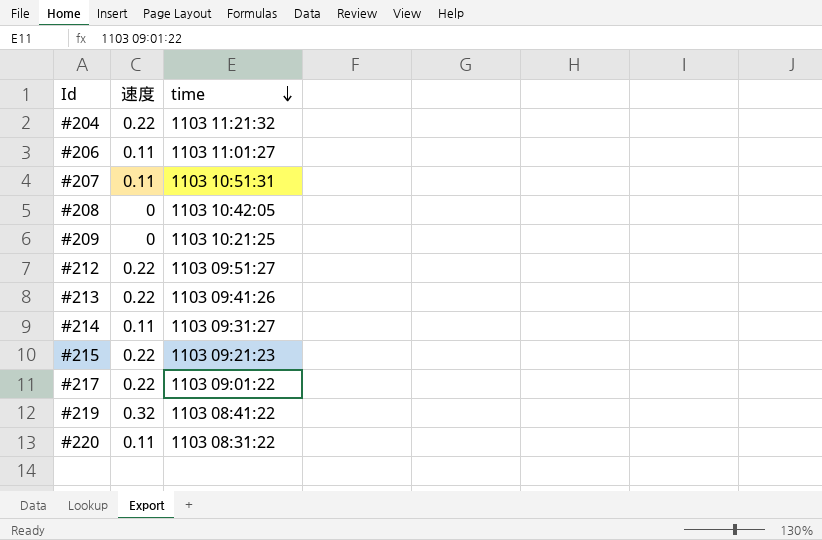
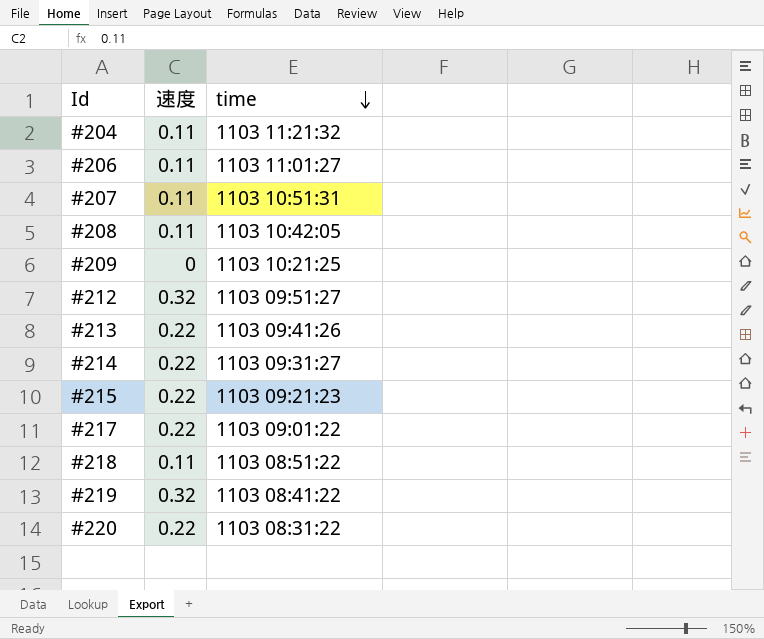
#204 | 速度: 0.22 -> 0.11
#208 | 速度: 0 -> 0.11
#212 | 速度: 0.22 -> 0.32
#214 | 速度: 0.11 -> 0.22
row #218: none -> 0.11 | 1103 08:51:22
#220 | 速度: 0.11 -> 0.22

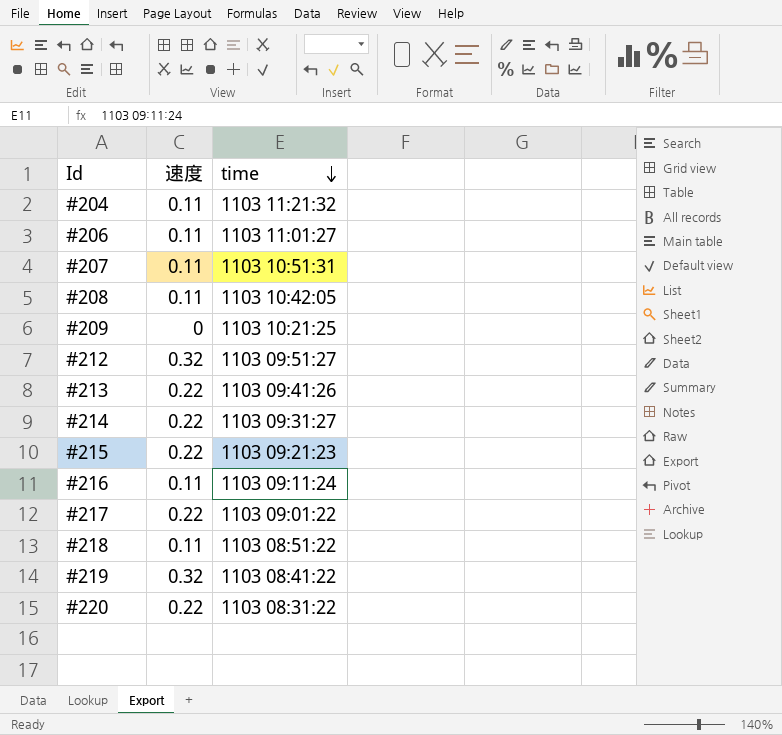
row #216: none -> 0.11 | 1103 09:11:24

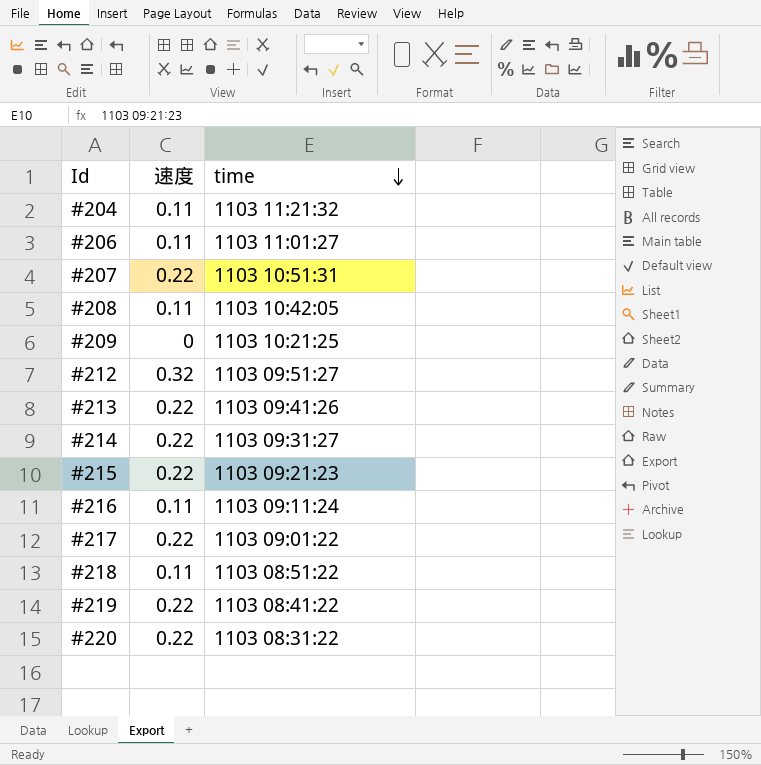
#207 | 速度: 0.11 -> 0.22
#219 | 速度: 0.32 -> 0.22

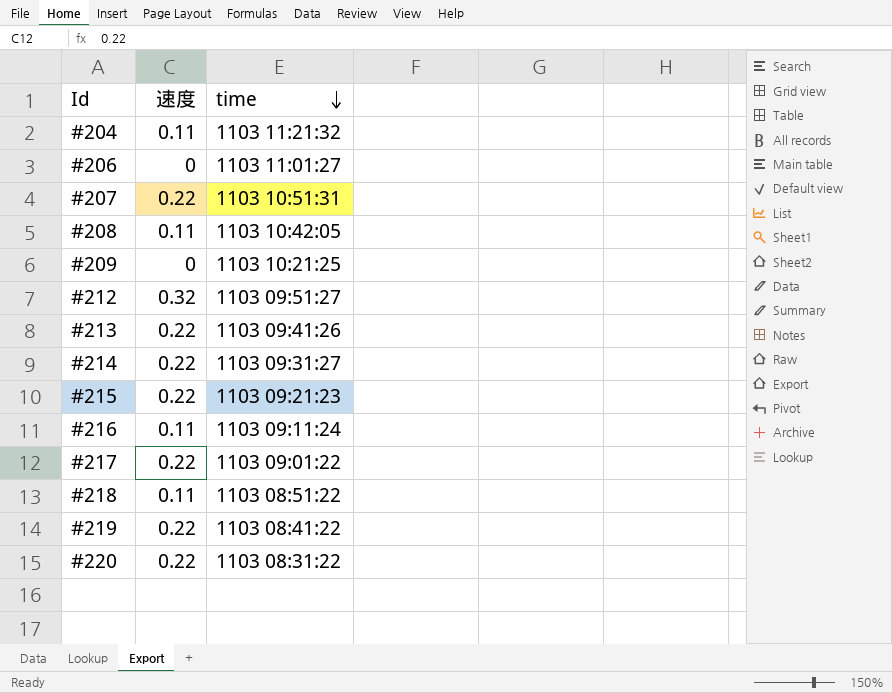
#206 | 速度: 0.11 -> 0

